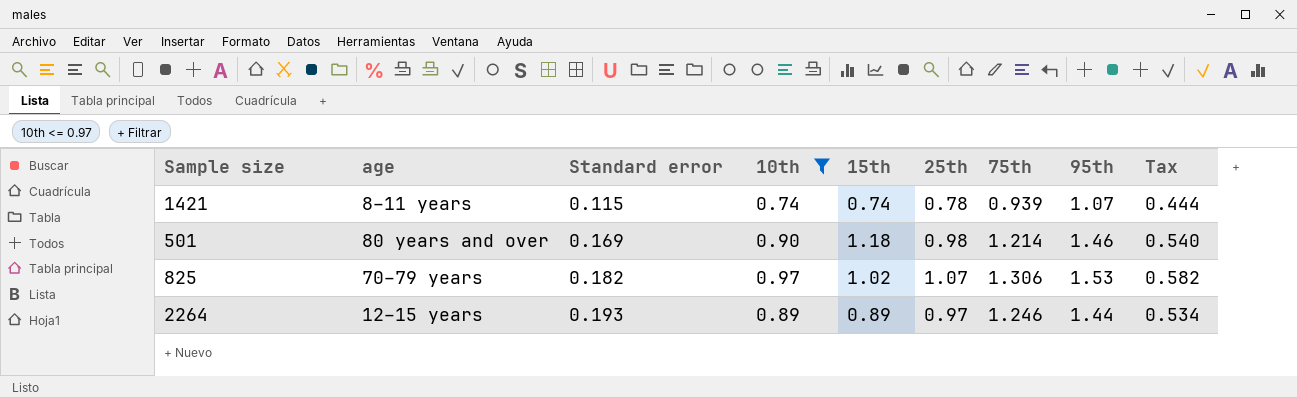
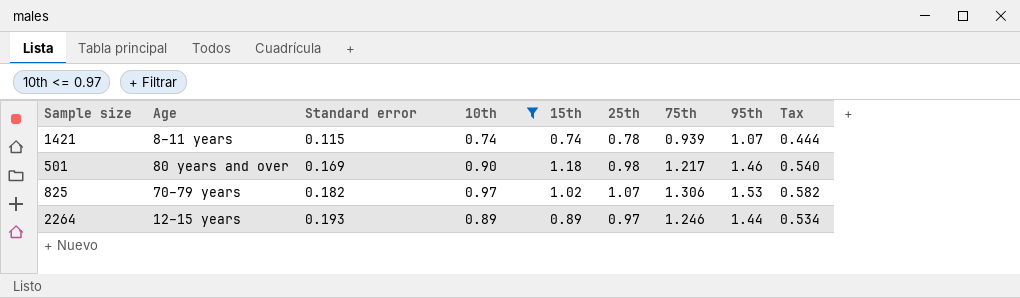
column name: age -> Age
501 | 75th: 1.214 -> 1.217

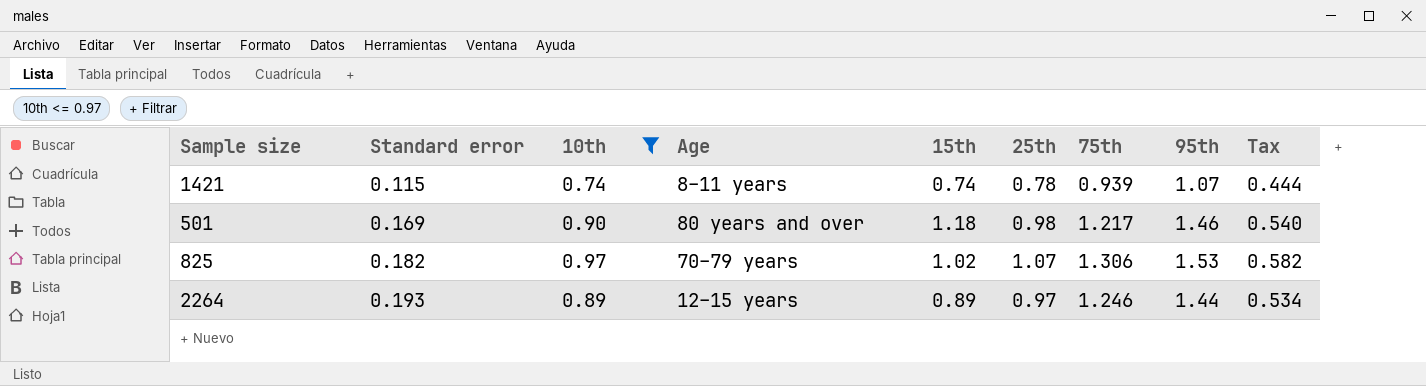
column Age | position: 2 -> 4

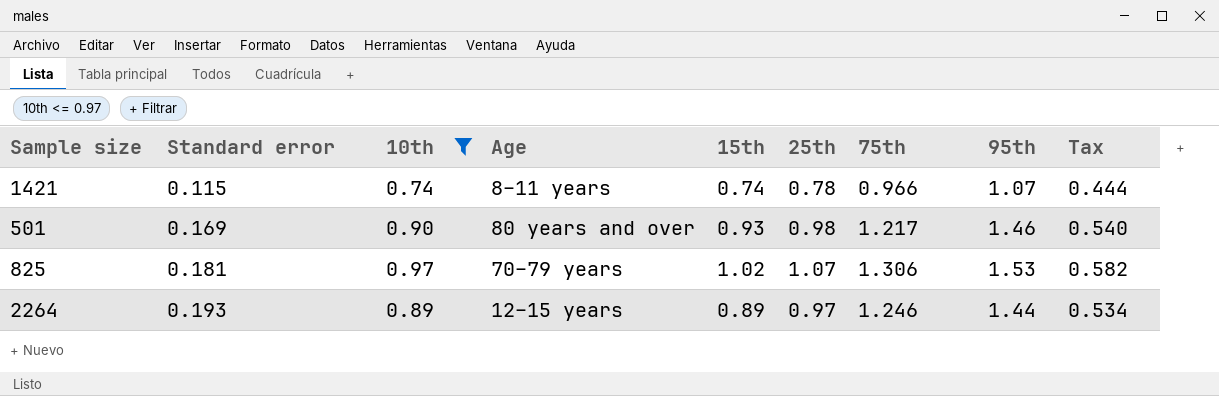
1421 | 75th: 0.939 -> 0.966
501 | 15th: 1.18 -> 0.93
825 | Standard error: 0.182 -> 0.181

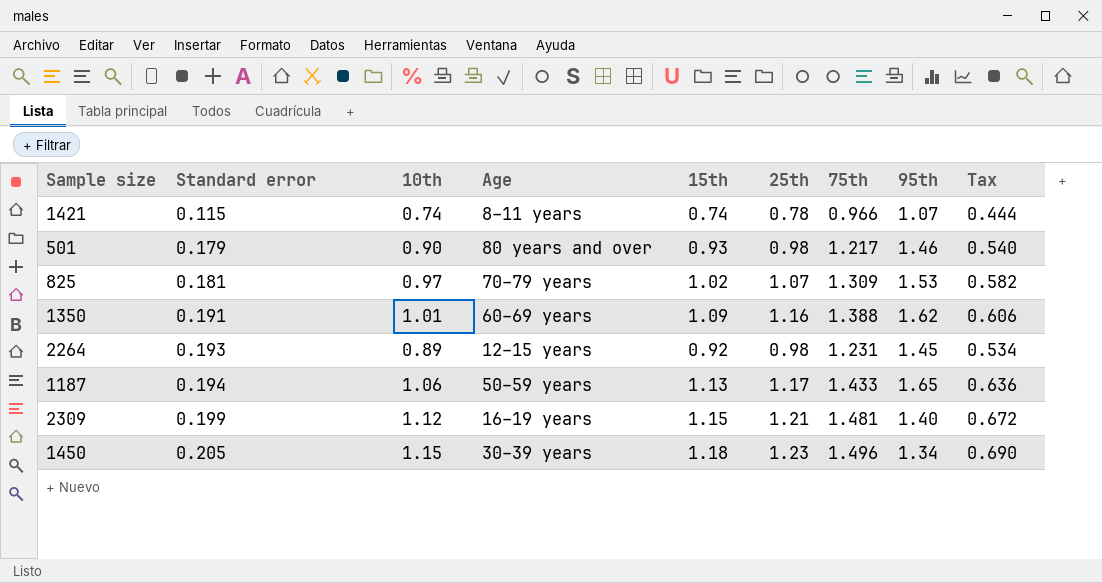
filter: 10th <= 0.97 -> none
501 | Standard error: 0.169 -> 0.179
825 | 75th: 1.306 -> 1.309
2264 | 15th: 0.89 -> 0.92
2264 | 25th: 0.97 -> 0.98
2264 | 75th: 1.246 -> 1.231
2264 | 95th: 1.44 -> 1.45

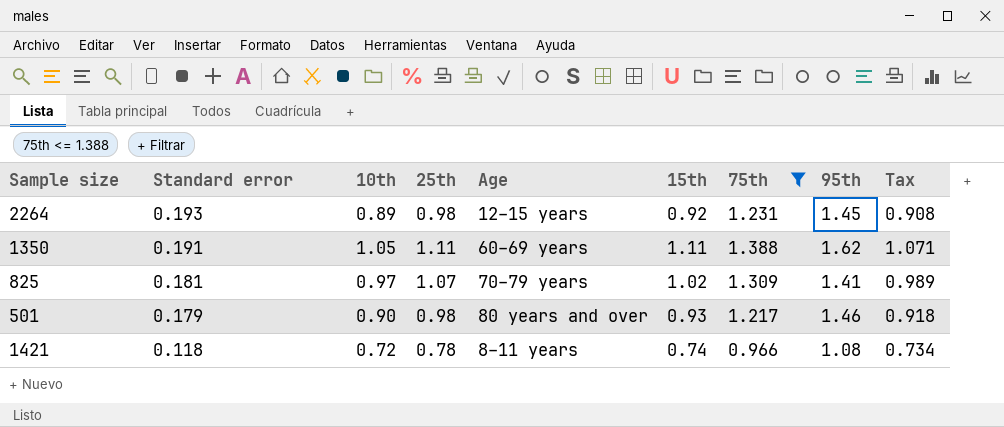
filter: none -> 75th <= 1.388
row order: Standard error ascending -> Standard error descending
column 25th | position: 6 -> 4
column Tax | formula: [10th] * 0.6 -> [10th] * 1.02
1350 | 10th: 1.01 -> 1.05
1350 | 25th: 1.16 -> 1.11
1350 | 15th: 1.09 -> 1.11
825 | 95th: 1.53 -> 1.41
1421 | Standard error: 0.115 -> 0.118
1421 | 10th: 0.74 -> 0.72
1421 | 95th: 1.07 -> 1.08

